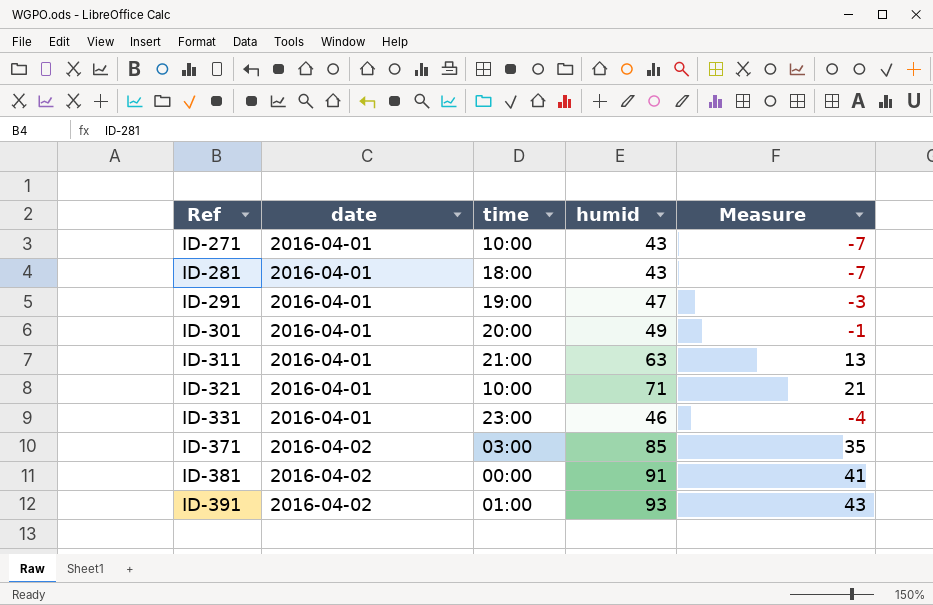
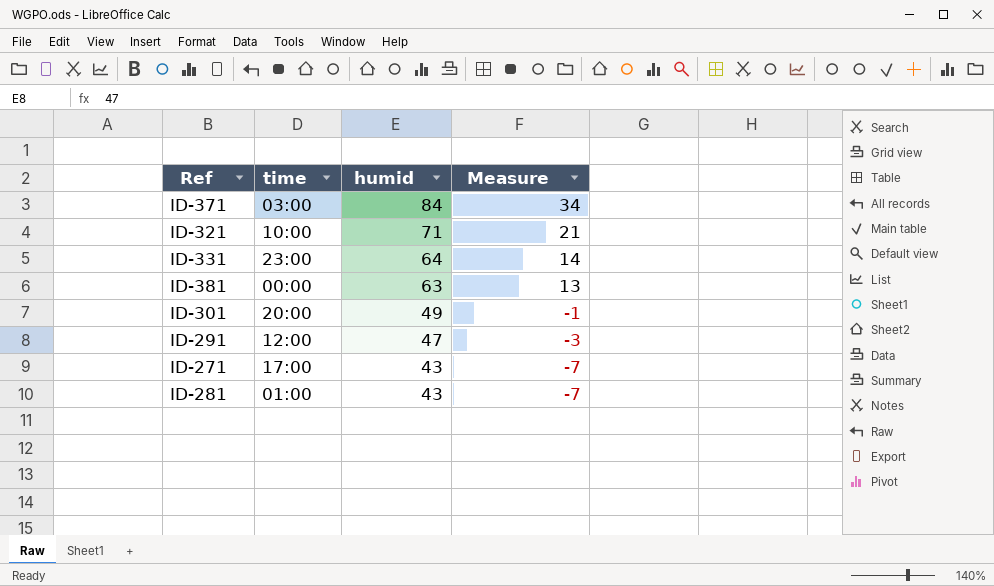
row order: Ref ascending -> humid descending
column date | position: 2 -> none
row ID-311: 2016-04-01 | 21:00 | 63 | 13 -> none
row ID-391: 2016-04-02 | 01:00 | 93 | 43 -> none
ID-371 | humid: 85 -> 84
ID-371 | Measure: 35 -> 34
ID-331 | humid: 46 -> 64
ID-331 | Measure: -4 -> 14
ID-381 | humid: 91 -> 63
ID-381 | Measure: 41 -> 13
ID-291 | time: 19:00 -> 12:00
ID-271 | time: 10:00 -> 17:00
ID-281 | time: 18:00 -> 01:00

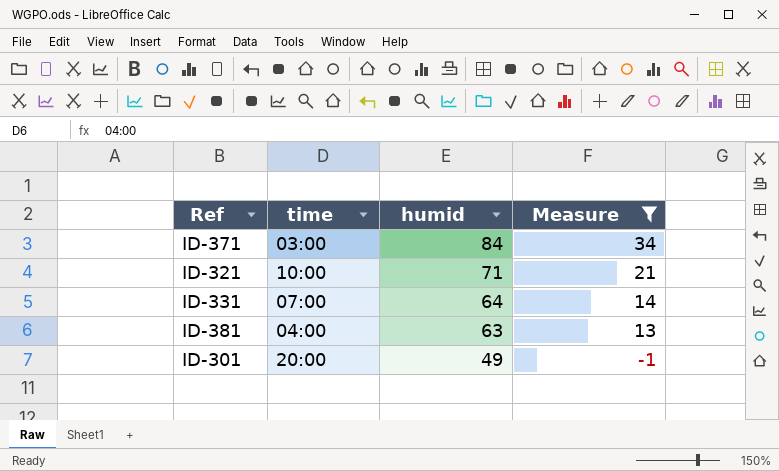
filter: none -> Measure >= -1
ID-331 | time: 23:00 -> 07:00
ID-381 | time: 00:00 -> 04:00

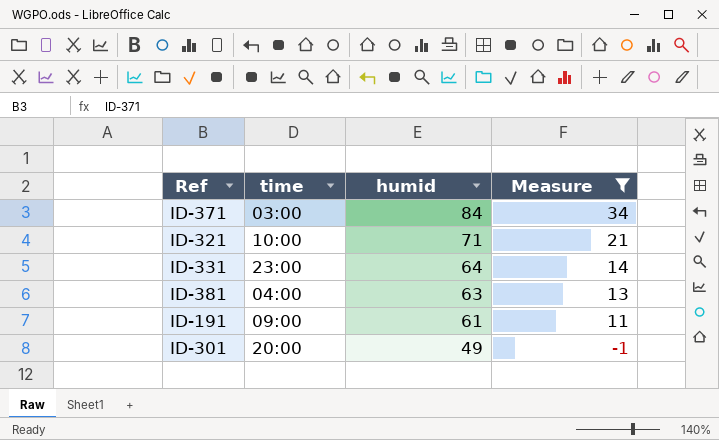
ID-331 | time: 07:00 -> 23:00
row ID-191: none -> 09:00 | 61 | 11

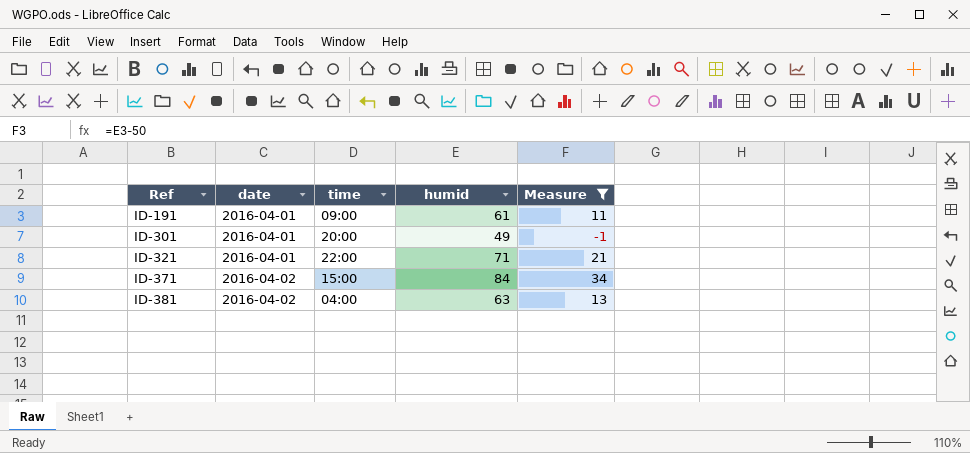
row order: humid descending -> Ref ascending
column date | position: none -> 2
row ID-331: 23:00 | 64 | 14 -> none
ID-321 | time: 10:00 -> 22:00
ID-371 | time: 03:00 -> 15:00

